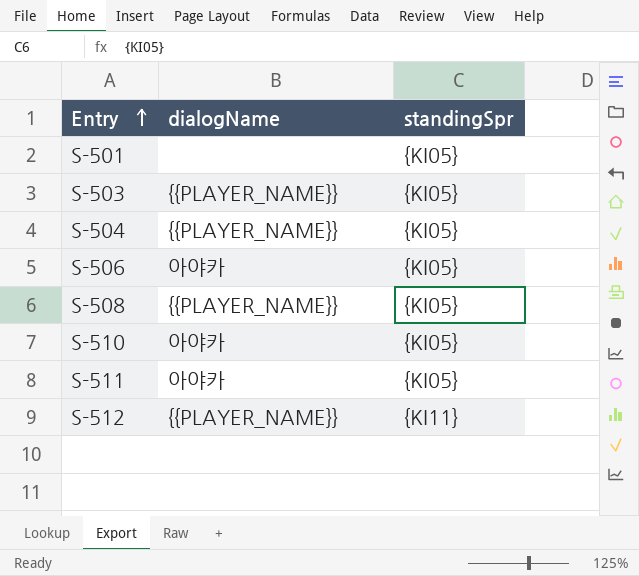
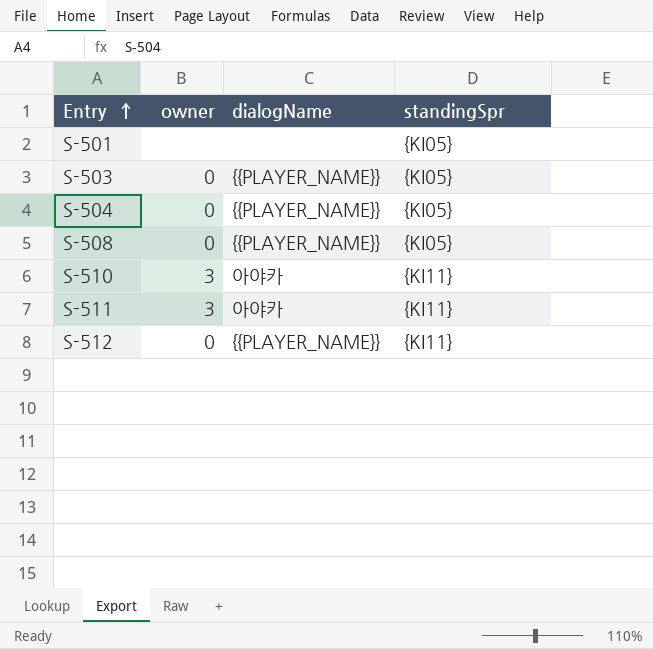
column owner | position: none -> 2
row S-506: 아야카 | {KI05} -> none
S-510 | standingSpr: {KI05} -> {KI11}
S-511 | standingSpr: {KI05} -> {KI11}

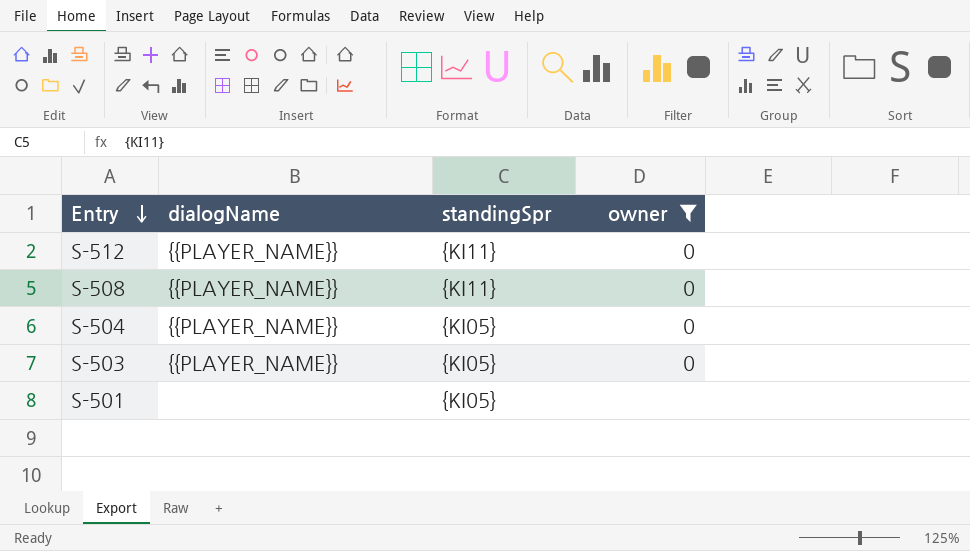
filter: none -> owner != 3
row order: Entry ascending -> Entry descending
column owner | position: 2 -> 4
S-508 | standingSpr: {KI05} -> {KI11}

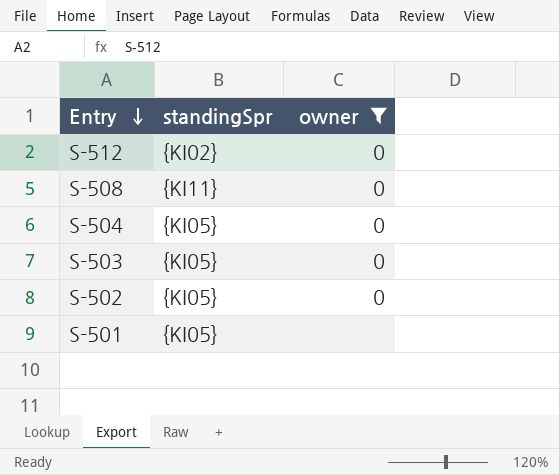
column dialogName | position: 2 -> none
S-512 | standingSpr: {KI11} -> {KI02}
row S-502: none -> {KI05} | 0

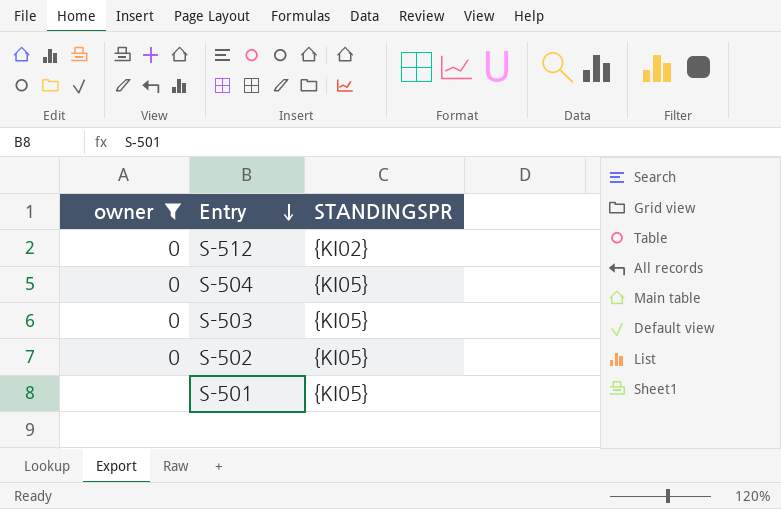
column owner | position: 3 -> 1
column name: standingSpr -> STANDINGSPR
row S-508: {KI11} | 0 -> none

